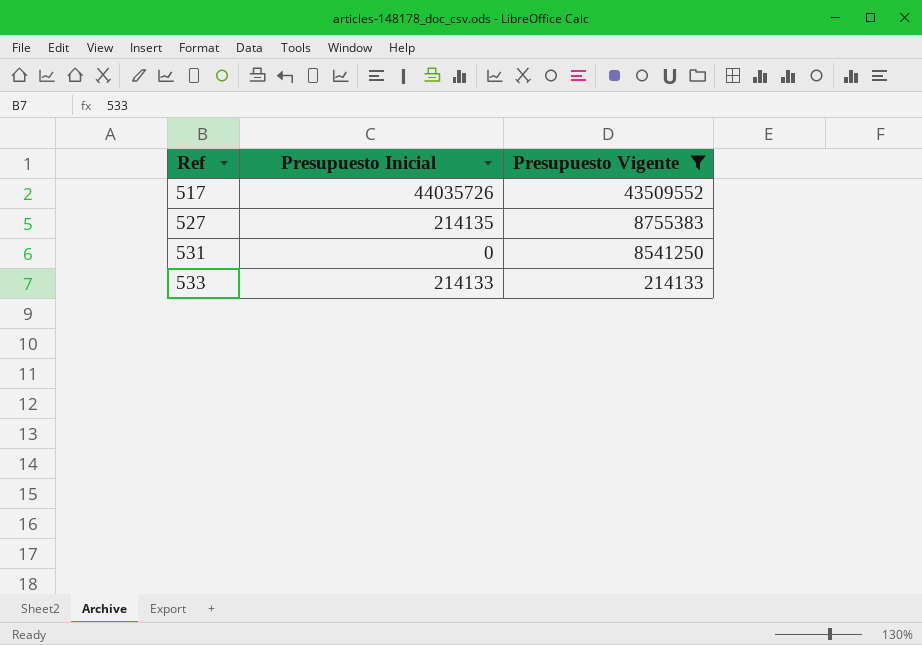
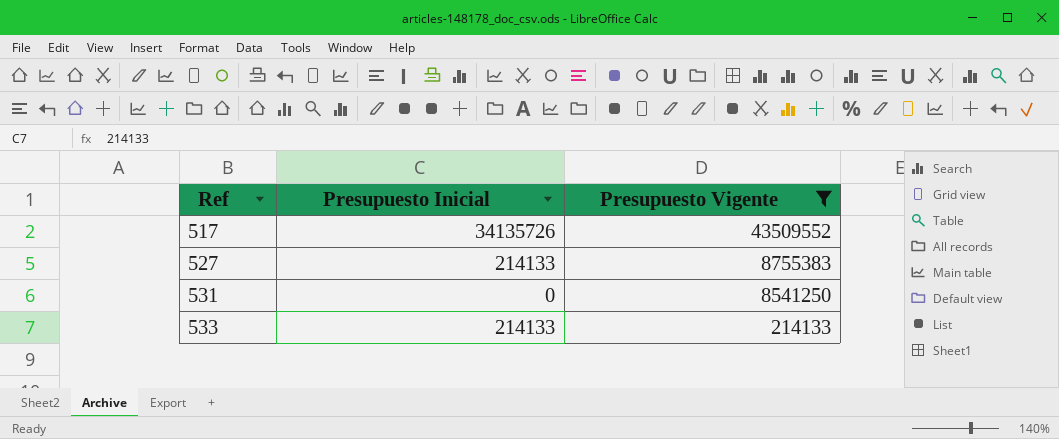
517 | Presupuesto Inicial: 44035726 -> 34135726
527 | Presupuesto Inicial: 214135 -> 214133

